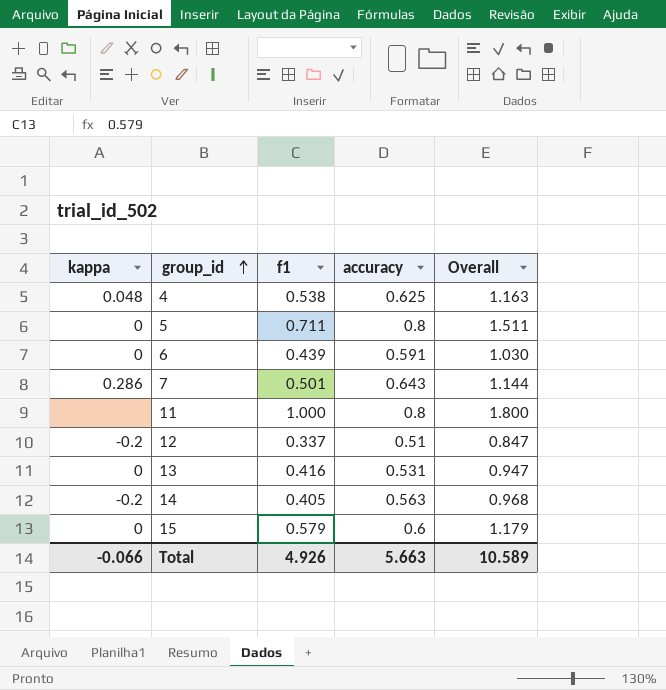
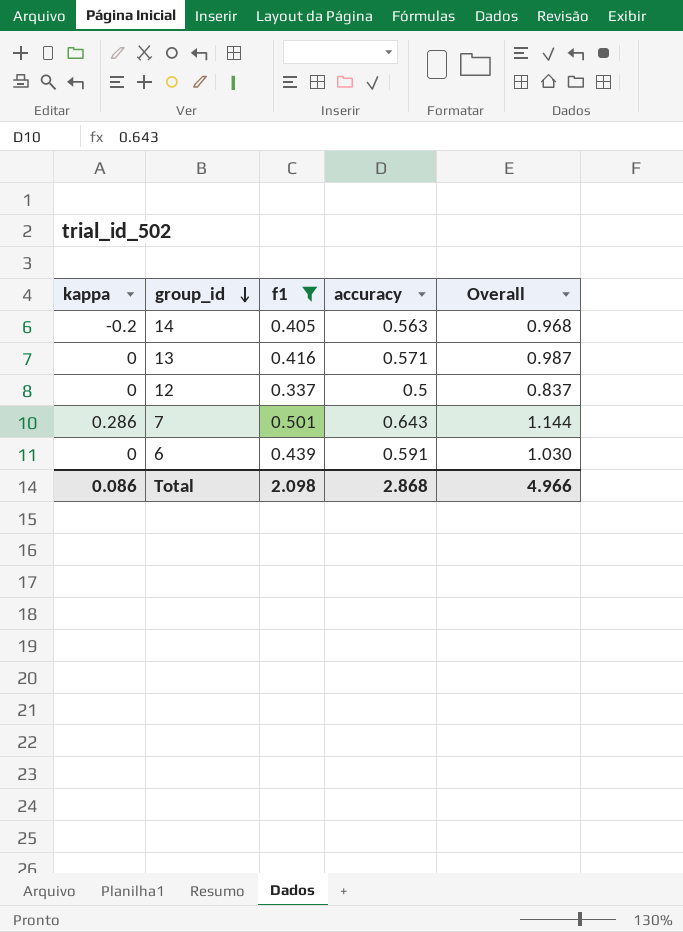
filter: none -> f1 <= 0.501
row order: group_id ascending -> group_id descending
13 | accuracy: 0.531 -> 0.571
13 | Overall: 0.947 -> 0.987
12 | kappa: -0.2 -> 0
12 | accuracy: 0.51 -> 0.5
12 | Overall: 0.847 -> 0.837
Total | kappa: -0.066 -> 0.086
Total | f1: 4.926 -> 2.098
Total | accuracy: 5.663 -> 2.868
Total | Overall: 10.589 -> 4.966

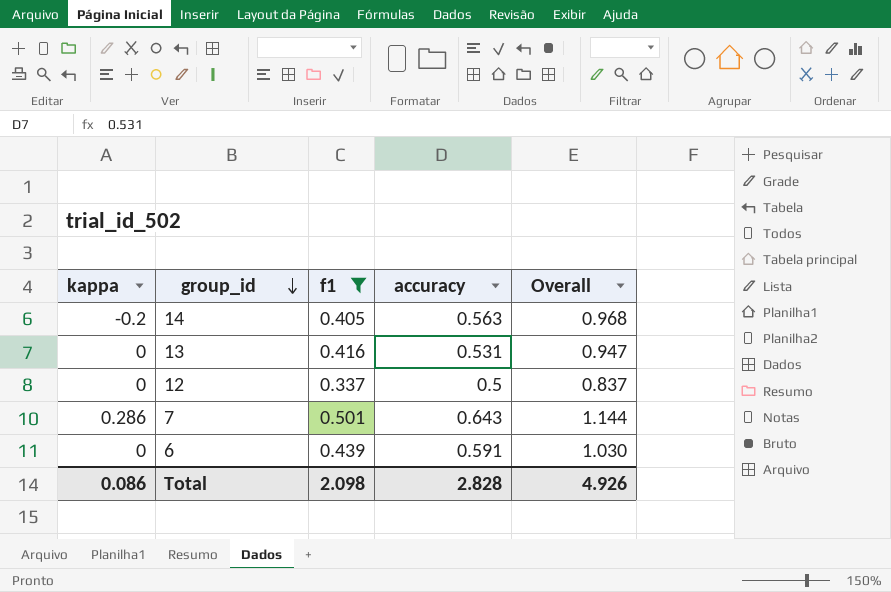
13 | accuracy: 0.571 -> 0.531
13 | Overall: 0.987 -> 0.947
Total | accuracy: 2.868 -> 2.828
Total | Overall: 4.966 -> 4.926

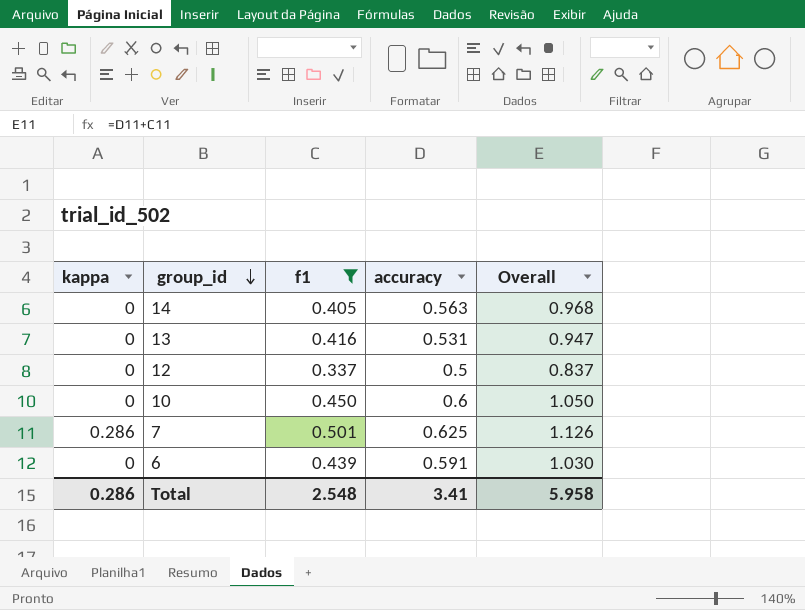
14 | kappa: -0.2 -> 0
row 10: none -> 0 | 0.450 | 0.6 | 1.050
7 | accuracy: 0.643 -> 0.625
7 | Overall: 1.144 -> 1.126
Total | kappa: 0.086 -> 0.286
Total | f1: 2.098 -> 2.548
Total | accuracy: 2.828 -> 3.41
Total | Overall: 4.926 -> 5.958

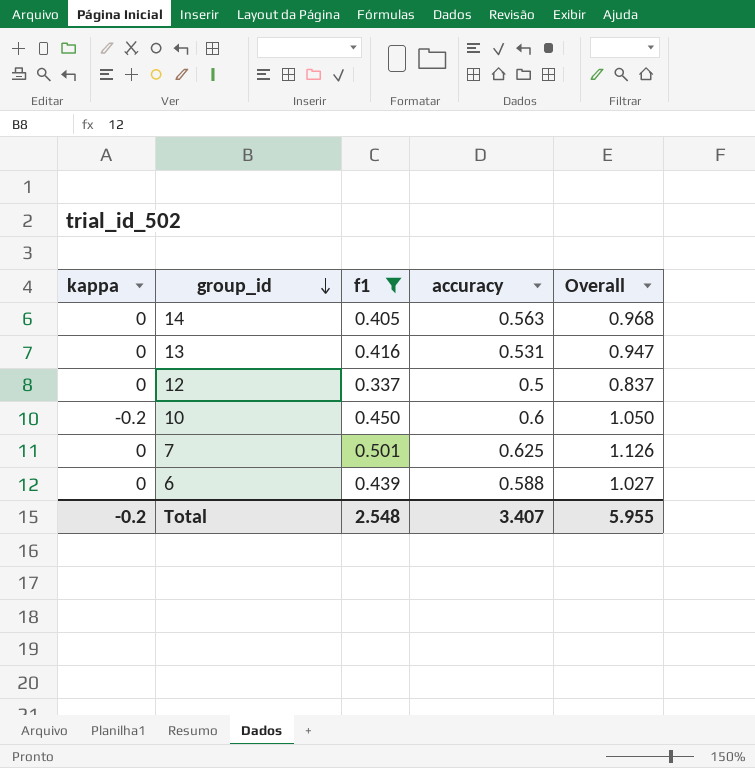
10 | kappa: 0 -> -0.2
7 | kappa: 0.286 -> 0
6 | accuracy: 0.591 -> 0.588
6 | Overall: 1.030 -> 1.027
Total | kappa: 0.286 -> -0.2
Total | accuracy: 3.41 -> 3.407
Total | Overall: 5.958 -> 5.955

